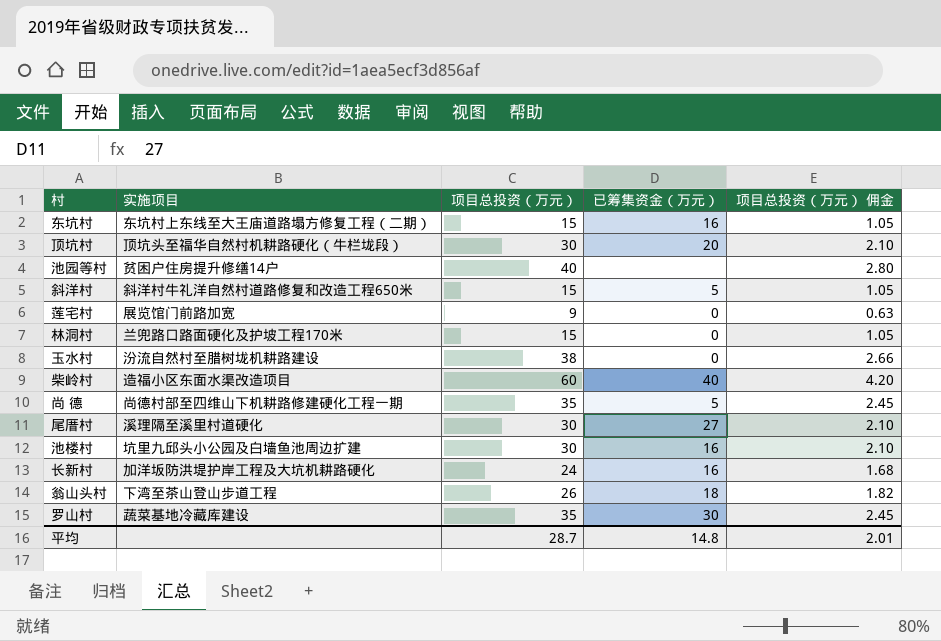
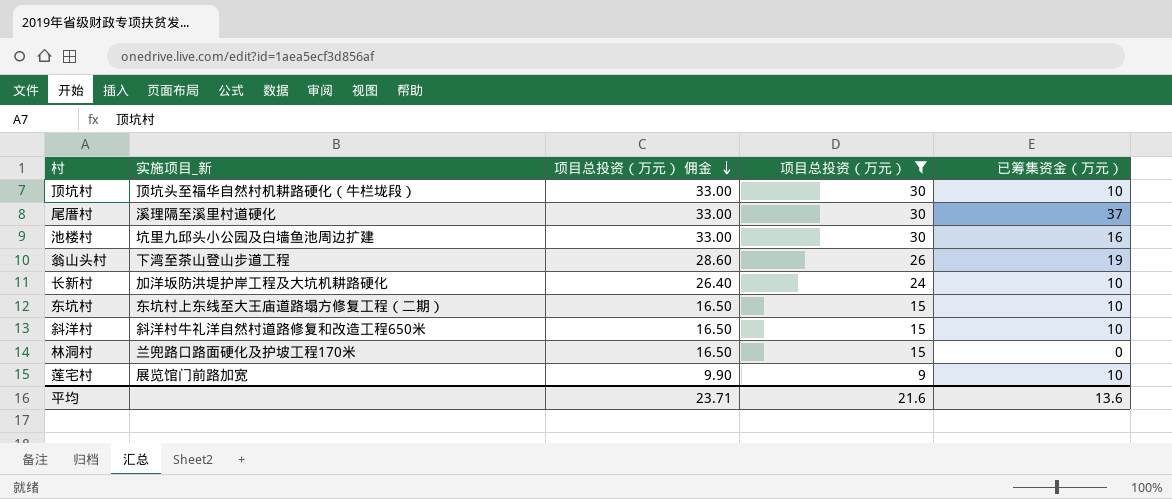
filter: none -> 项目总投资（万元） <= 30
row order: none -> 项目总投资（万元） 佣金 descending
column name: 实施项目 -> 实施项目_新
column 项目总投资（万元） 佣金 | formula: [项目总投资（万元）] * 0.07 -> [项目总投资（万元）] * 1.1
column 项目总投资（万元） 佣金 | position: 5 -> 3
顶坑村 | 已筹集资金（万元）: 20 -> 10
尾厝村 | 已筹集资金（万元）: 27 -> 37
翁山头村 | 已筹集资金（万元）: 18 -> 19
长新村 | 已筹集资金（万元）: 16 -> 10
东坑村 | 已筹集资金（万元）: 16 -> 10
斜洋村 | 已筹集资金（万元）: 5 -> 10
莲宅村 | 已筹集资金（万元）: 0 -> 10
平均 | 项目总投资（万元） 佣金: 2.01 -> 23.71
平均 | 项目总投资（万元）: 28.7 -> 21.6
平均 | 已筹集资金（万元）: 14.8 -> 13.6

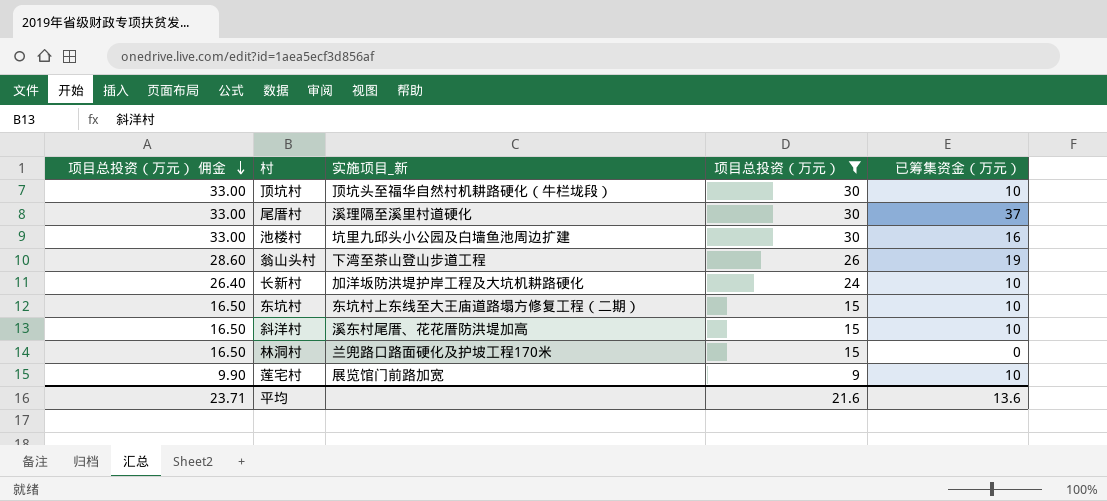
column 项目总投资（万元） 佣金 | position: 3 -> 1
斜洋村 | 实施项目_新: 斜洋村牛礼洋自然村道路修复和改造工程650米 -> 溪东村尾厝、花花厝防洪堤加高

